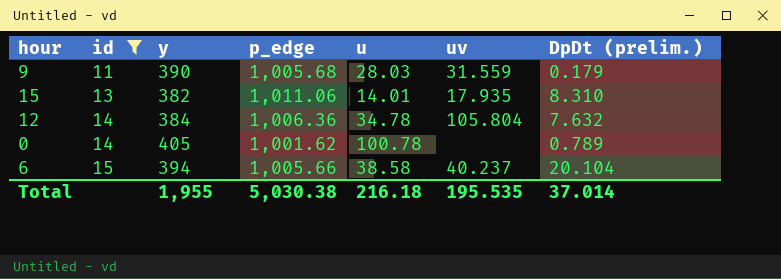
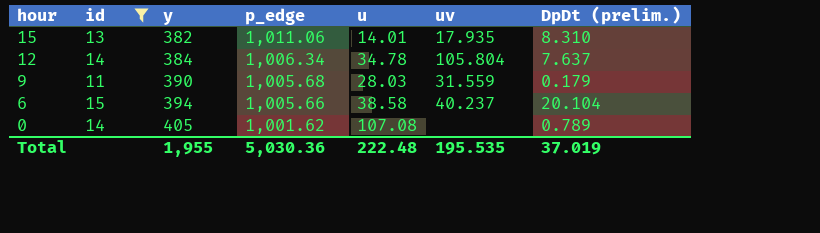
row order: id ascending -> hour descending
12 | p_edge: 1,006.36 -> 1,006.34
12 | DpDt (prelim.): 7.632 -> 7.637
0 | u: 100.78 -> 107.08
Total | p_edge: 5,030.38 -> 5,030.36
Total | u: 216.18 -> 222.48
Total | DpDt (prelim.): 37.014 -> 37.019

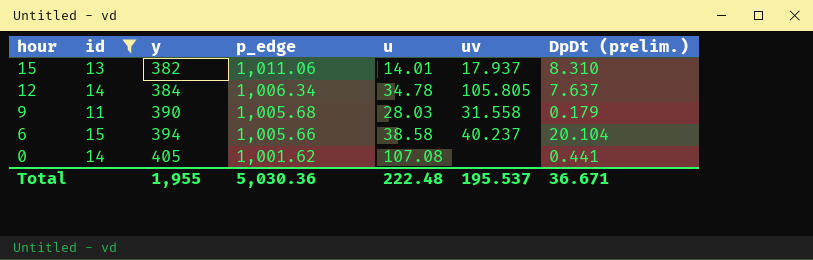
15 | uv: 17.935 -> 17.937
12 | uv: 105.804 -> 105.805
9 | uv: 31.559 -> 31.558
0 | DpDt (prelim.): 0.789 -> 0.441
Total | uv: 195.535 -> 195.537
Total | DpDt (prelim.): 37.019 -> 36.671

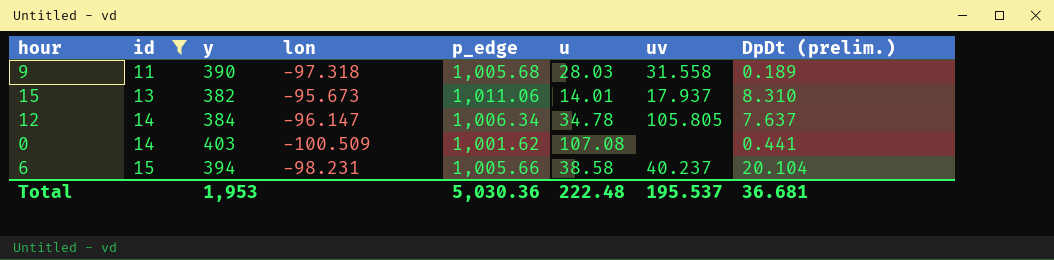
row order: hour descending -> id ascending
column lon | position: none -> 4
9 | DpDt (prelim.): 0.179 -> 0.189
0 | y: 405 -> 403
Total | y: 1,955 -> 1,953
Total | DpDt (prelim.): 36.671 -> 36.681

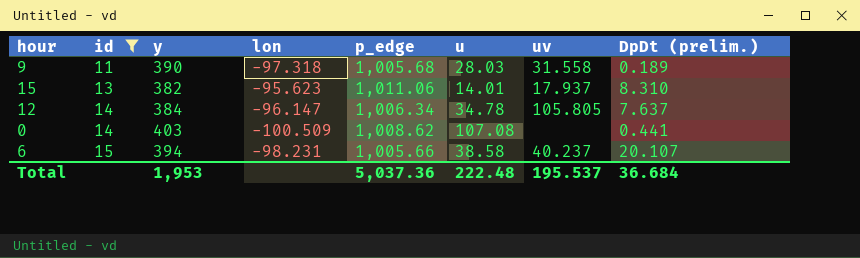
15 | lon: -95.673 -> -95.623
0 | p_edge: 1,001.62 -> 1,008.62
6 | DpDt (prelim.): 20.104 -> 20.107
Total | p_edge: 5,030.36 -> 5,037.36
Total | DpDt (prelim.): 36.681 -> 36.684

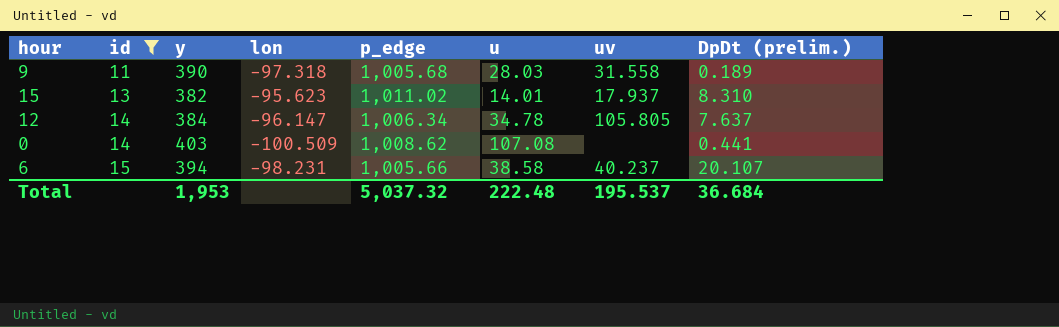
15 | p_edge: 1,011.06 -> 1,011.02
Total | p_edge: 5,037.36 -> 5,037.32

